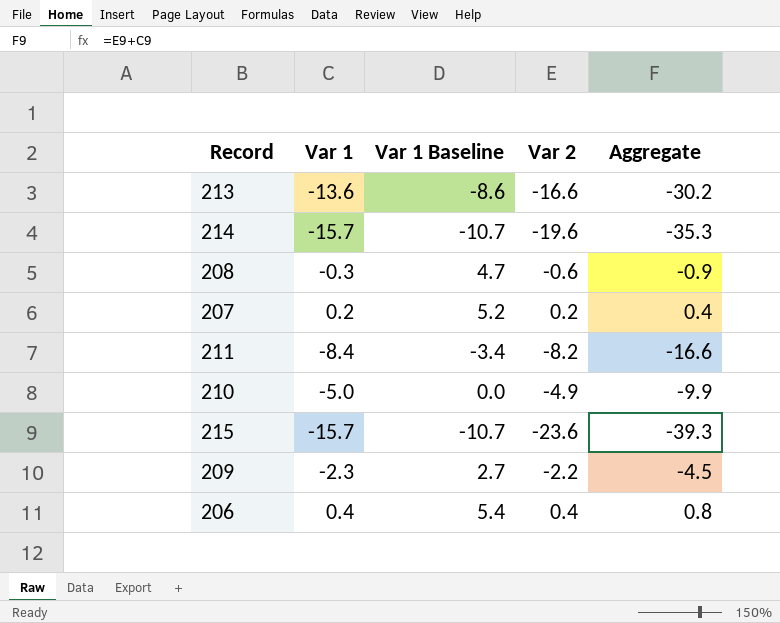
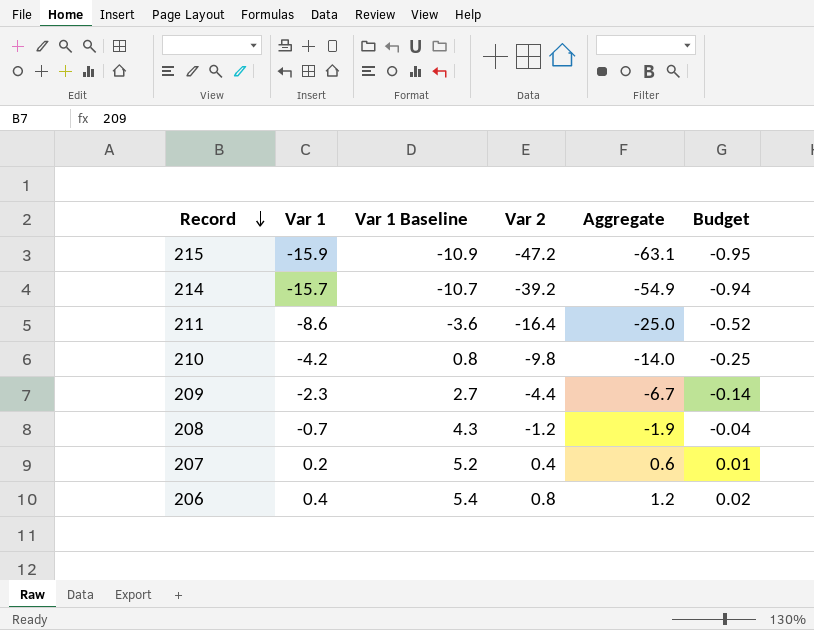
row order: none -> Record descending
column Budget | formula: none -> [Var 1] * 0.06
row 213: -13.6 | -8.6 | -16.6 | -30.2 -> none
215 | Var 1: -15.7 -> -15.9
215 | Var 1 Baseline: -10.7 -> -10.9
215 | Var 2: -23.6 -> -47.2
215 | Aggregate: -39.3 -> -63.1
214 | Var 2: -19.6 -> -39.2
214 | Aggregate: -35.3 -> -54.9
211 | Var 1: -8.4 -> -8.6
211 | Var 1 Baseline: -3.4 -> -3.6
211 | Var 2: -8.2 -> -16.4
211 | Aggregate: -16.6 -> -25.0
210 | Var 1: -5.0 -> -4.2
210 | Var 1 Baseline: 0.0 -> 0.8
210 | Var 2: -4.9 -> -9.8
210 | Aggregate: -9.9 -> -14.0
209 | Var 2: -2.2 -> -4.4
209 | Aggregate: -4.5 -> -6.7
208 | Var 1: -0.3 -> -0.7
208 | Var 1 Baseline: 4.7 -> 4.3
208 | Var 2: -0.6 -> -1.2
208 | Aggregate: -0.9 -> -1.9
207 | Var 2: 0.2 -> 0.4
207 | Aggregate: 0.4 -> 0.6
206 | Var 2: 0.4 -> 0.8
206 | Aggregate: 0.8 -> 1.2

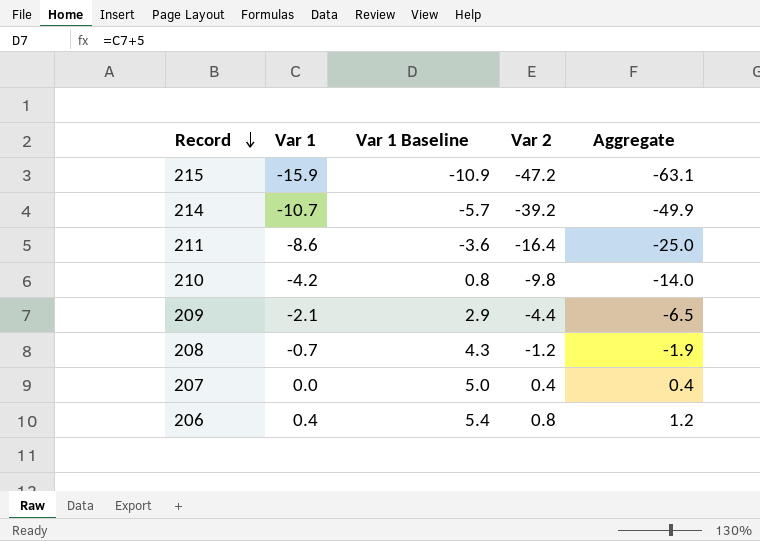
column Budget | formula: [Var 1] * 0.06 -> none
214 | Var 1: -15.7 -> -10.7
214 | Var 1 Baseline: -10.7 -> -5.7
214 | Aggregate: -54.9 -> -49.9
209 | Var 1: -2.3 -> -2.1
209 | Var 1 Baseline: 2.7 -> 2.9
209 | Aggregate: -6.7 -> -6.5
207 | Var 1: 0.2 -> 0.0
207 | Var 1 Baseline: 5.2 -> 5.0
207 | Aggregate: 0.6 -> 0.4

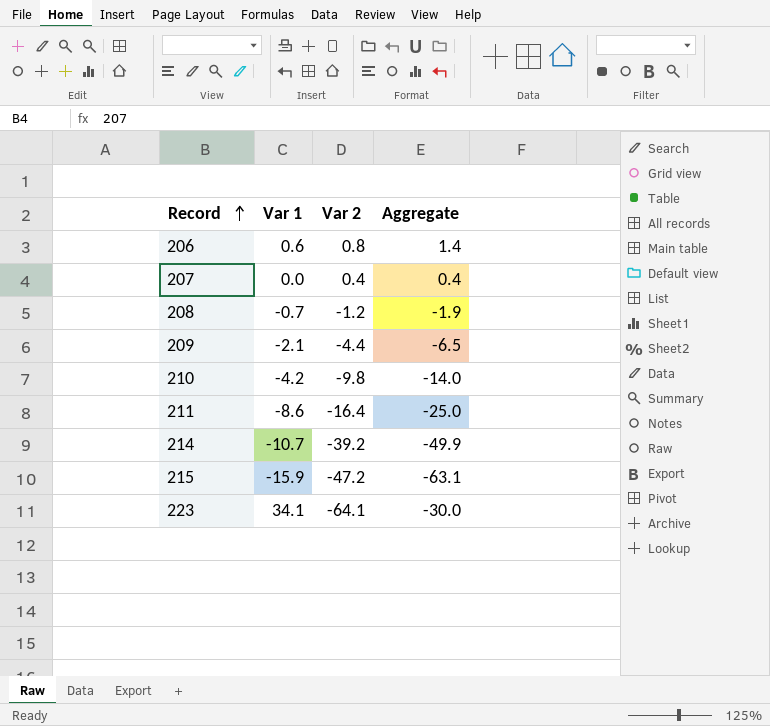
row order: Record descending -> Record ascending
column Var 1 Baseline | formula: [Var 1] + 5 -> none
206 | Var 1: 0.4 -> 0.6
206 | Aggregate: 1.2 -> 1.4
row 223: none -> 34.1 | -64.1 | -30.0

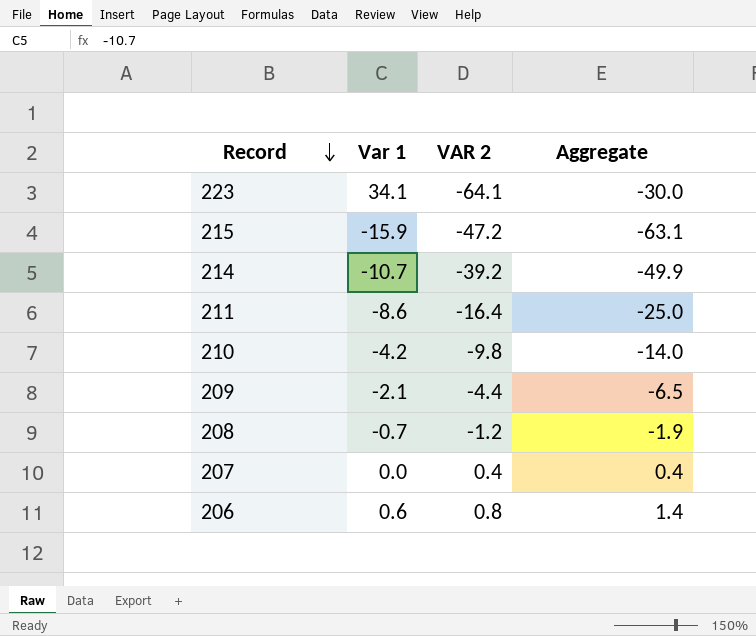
row order: Record ascending -> Record descending
column name: Var 2 -> VAR 2

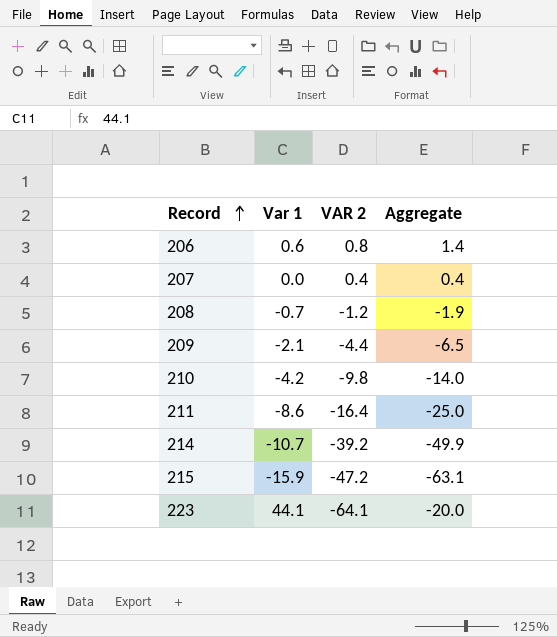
row order: Record descending -> Record ascending
223 | Var 1: 34.1 -> 44.1
223 | Aggregate: -30.0 -> -20.0

